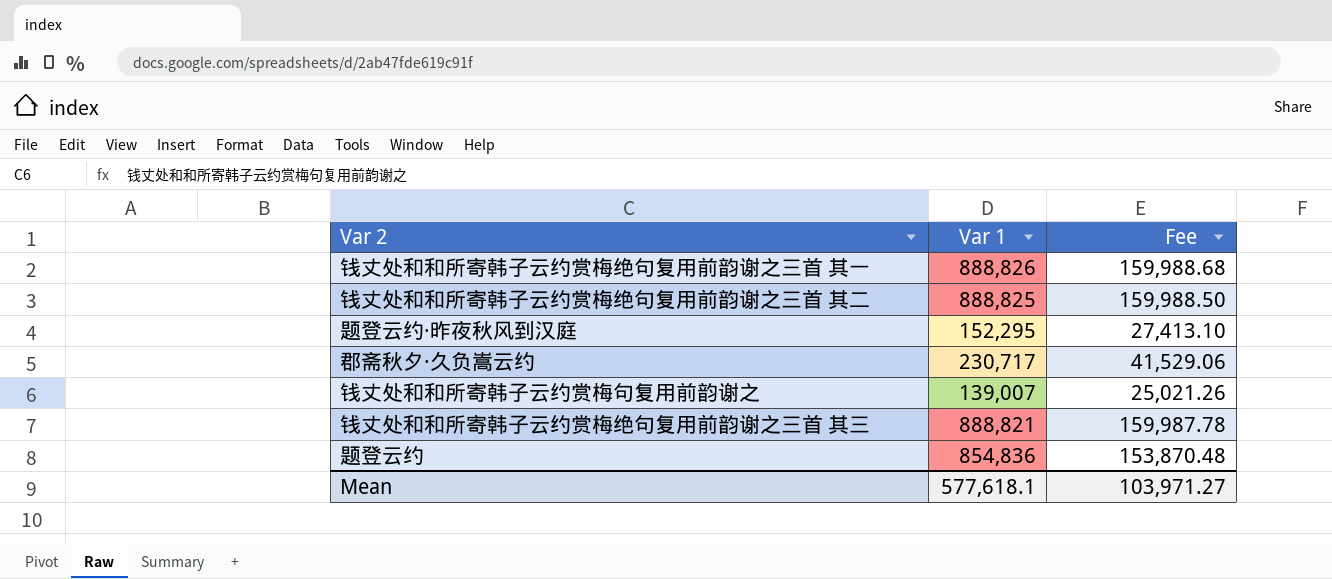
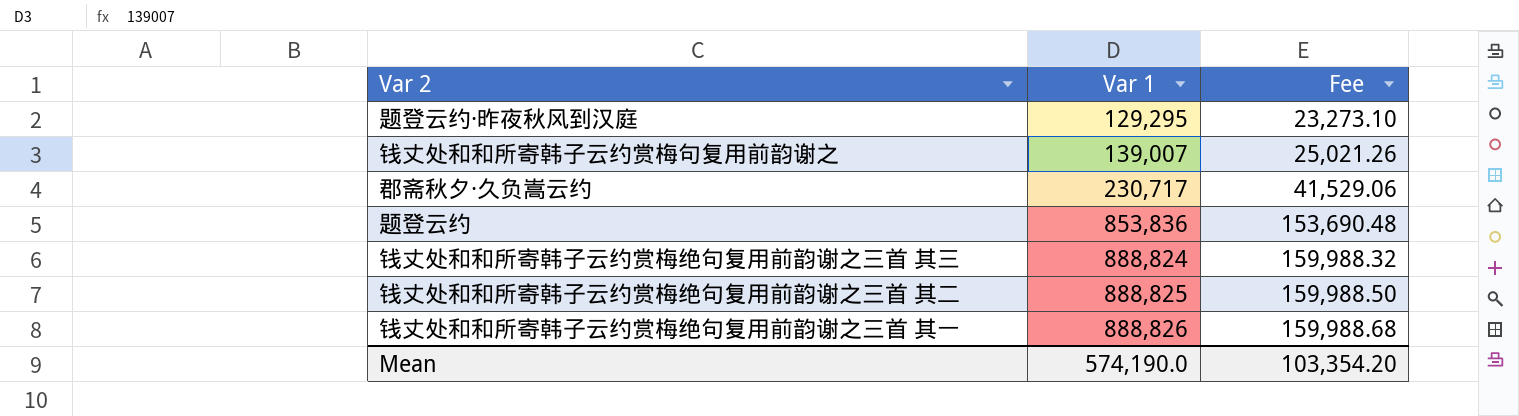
row order: none -> Var 1 ascending
题登云约·昨夜秋风到汉庭 | Var 1: 152,295 -> 129,295
题登云约·昨夜秋风到汉庭 | Fee: 27,413.10 -> 23,273.10
题登云约 | Var 1: 854,836 -> 853,836
题登云约 | Fee: 153,870.48 -> 153,690.48
钱丈处和和所寄韩子云约赏梅绝句复用前韵谢之三首 其三 | Var 1: 888,821 -> 888,824
钱丈处和和所寄韩子云约赏梅绝句复用前韵谢之三首 其三 | Fee: 159,987.78 -> 159,988.32
Mean | Var 1: 577,618.1 -> 574,190.0
Mean | Fee: 103,971.27 -> 103,354.20

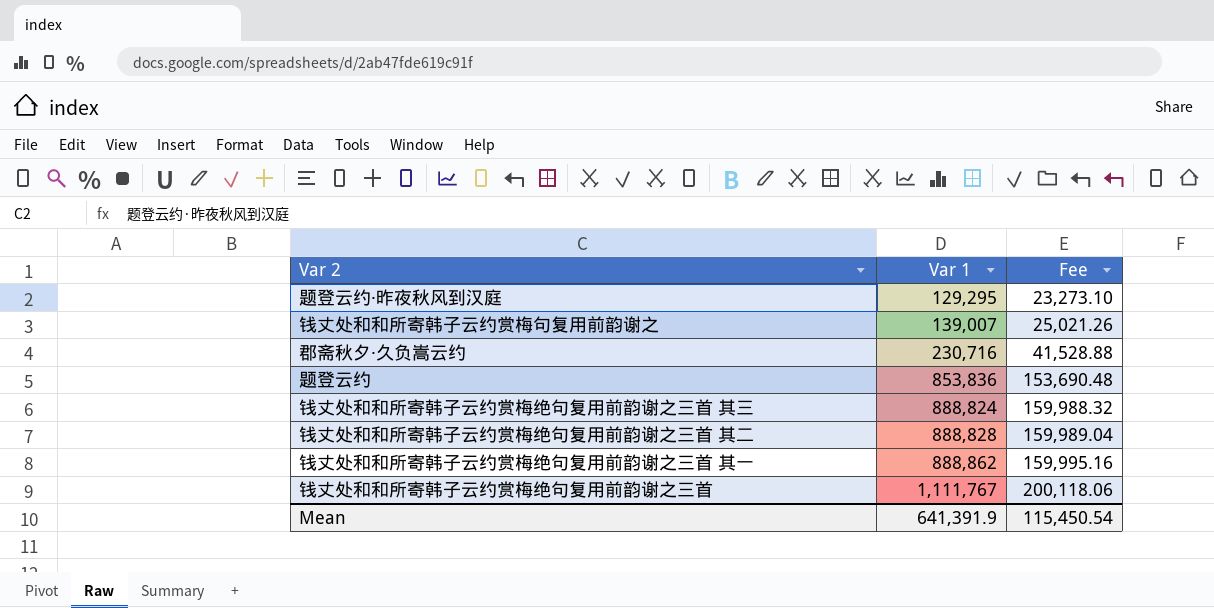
郡斋秋夕·久负嵩云约 | Var 1: 230,717 -> 230,716
郡斋秋夕·久负嵩云约 | Fee: 41,529.06 -> 41,528.88
钱丈处和和所寄韩子云约赏梅绝句复用前韵谢之三首 其二 | Var 1: 888,825 -> 888,828
钱丈处和和所寄韩子云约赏梅绝句复用前韵谢之三首 其二 | Fee: 159,988.50 -> 159,989.04
钱丈处和和所寄韩子云约赏梅绝句复用前韵谢之三首 其一 | Var 1: 888,826 -> 888,862
钱丈处和和所寄韩子云约赏梅绝句复用前韵谢之三首 其一 | Fee: 159,988.68 -> 159,995.16
row 钱丈处和和所寄韩子云约赏梅绝句复用前韵谢之三首: none -> 1,111,767 | 200,118.06
Mean | Var 1: 574,190.0 -> 641,391.9
Mean | Fee: 103,354.20 -> 115,450.54

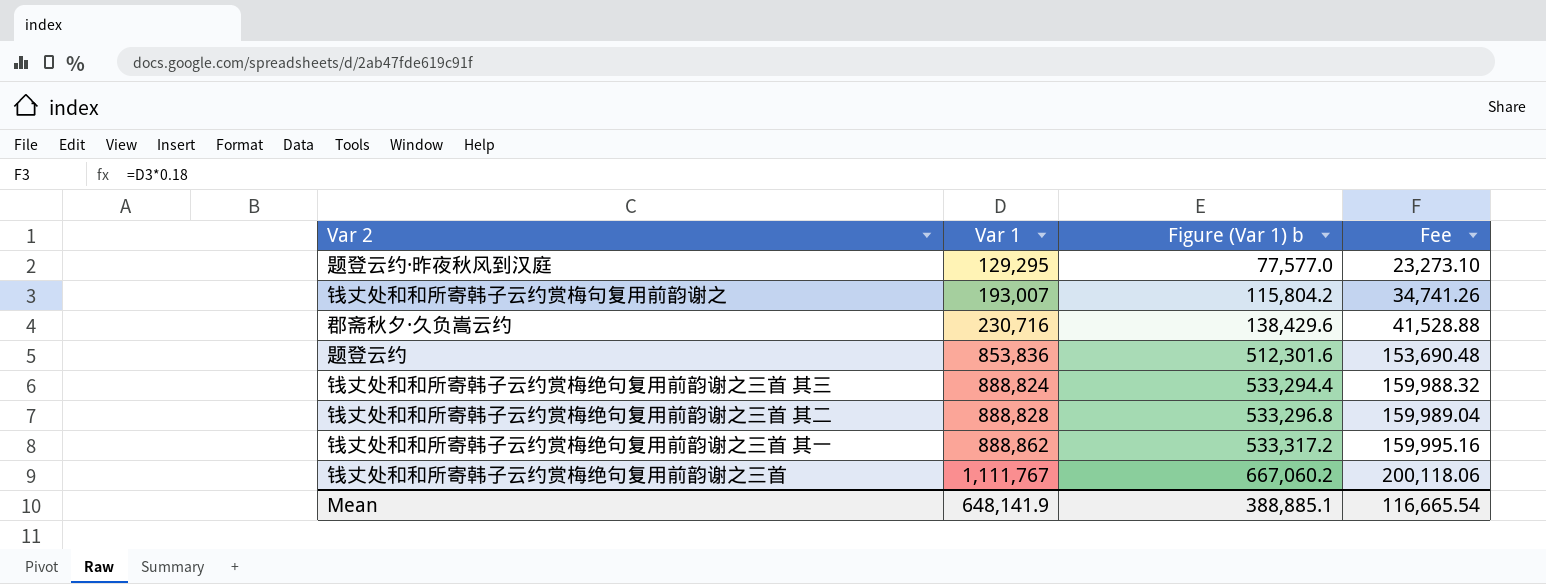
column Figure (Var 1) b | formula: none -> [Var 1] * 0.6
钱丈处和和所寄韩子云约赏梅句复用前韵谢之 | Var 1: 139,007 -> 193,007
钱丈处和和所寄韩子云约赏梅句复用前韵谢之 | Fee: 25,021.26 -> 34,741.26
Mean | Var 1: 641,391.9 -> 648,141.9
Mean | Fee: 115,450.54 -> 116,665.54

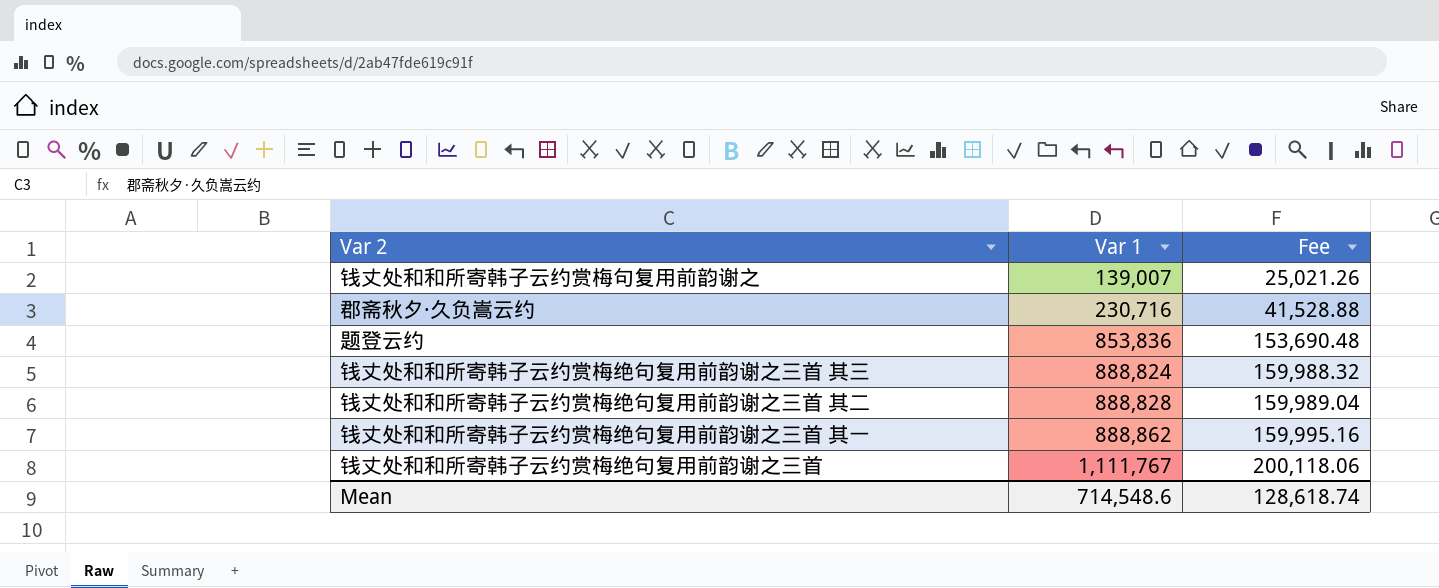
column Figure (Var 1) b | formula: [Var 1] * 0.6 -> none
row 题登云约·昨夜秋风到汉庭: 129,295 | 77,577.0 | 23,273.10 -> none
钱丈处和和所寄韩子云约赏梅句复用前韵谢之 | Var 1: 193,007 -> 139,007
钱丈处和和所寄韩子云约赏梅句复用前韵谢之 | Fee: 34,741.26 -> 25,021.26
Mean | Var 1: 648,141.9 -> 714,548.6
Mean | Fee: 116,665.54 -> 128,618.74

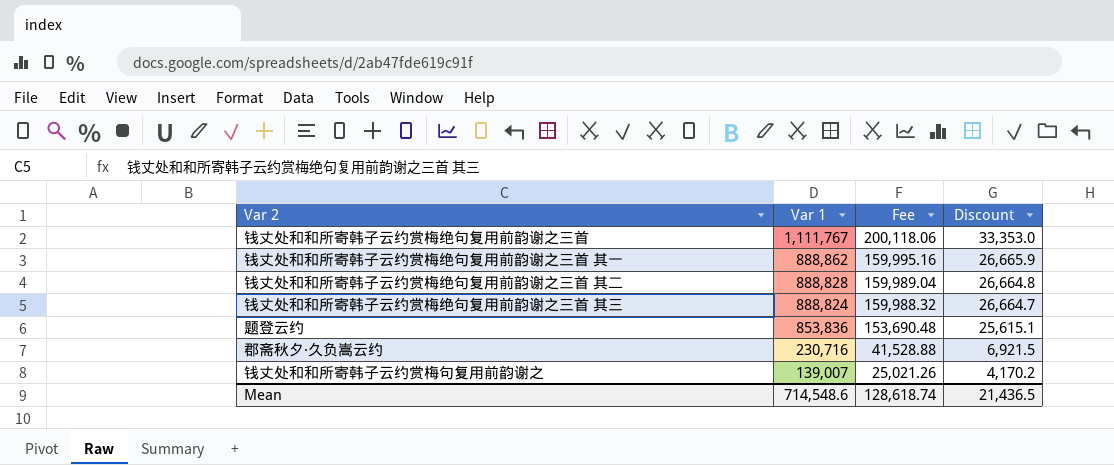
row order: Var 1 ascending -> Var 1 descending
column Discount | formula: none -> [Var 1] * 0.03

